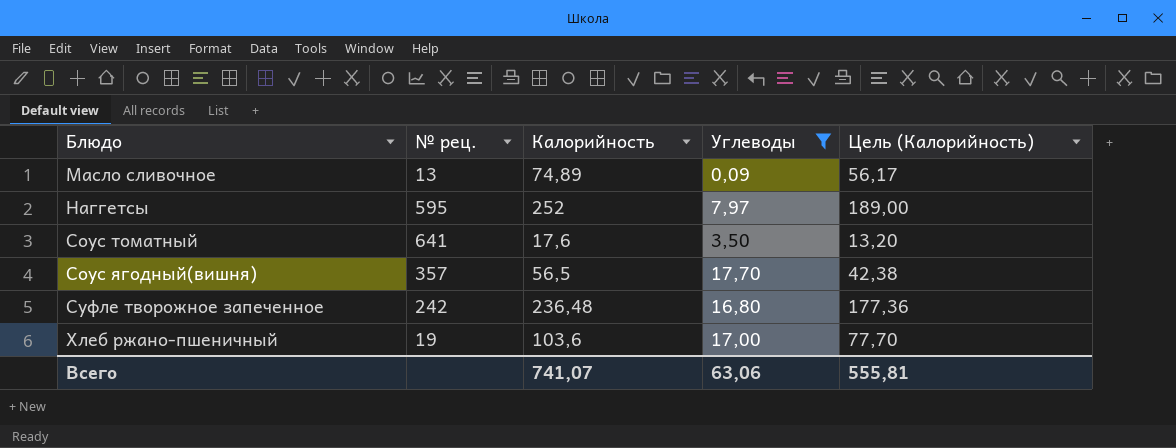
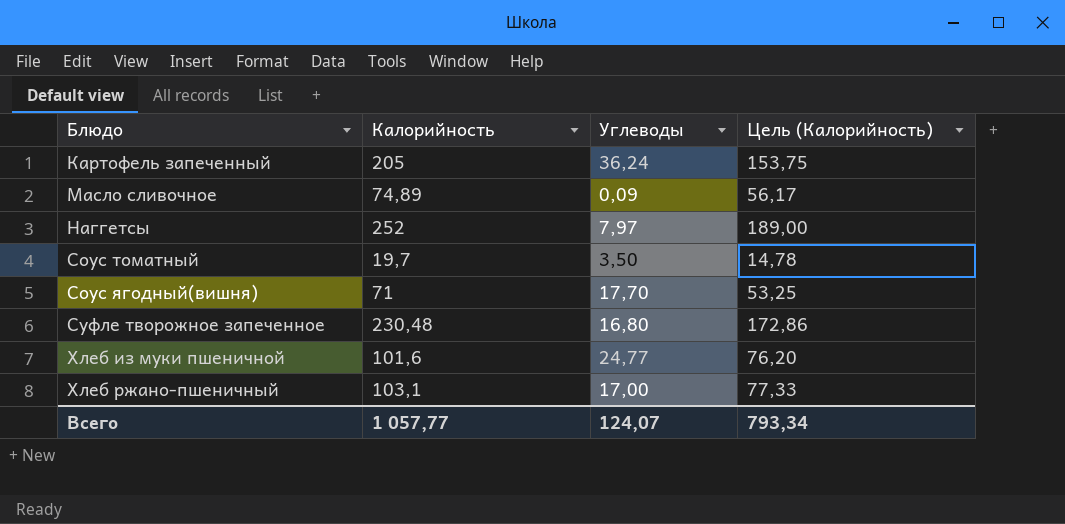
filter: Углеводы <= 17,70 -> none
column № рец. | position: 2 -> none
Соус томатный | Калорийность: 17,6 -> 19,7
Соус томатный | Цель (Калорийность): 13,20 -> 14,78
Соус ягодный(вишня) | Калорийность: 56,5 -> 71
Соус ягодный(вишня) | Цель (Калорийность): 42,38 -> 53,25
Суфле творожное запеченное | Калорийность: 236,48 -> 230,48
Суфле творожное запеченное | Цель (Калорийность): 177,36 -> 172,86
Хлеб ржано-пшеничный | Калорийность: 103,6 -> 103,1
Хлеб ржано-пшеничный | Цель (Калорийность): 77,70 -> 77,33
Всего | Калорийность: 741,07 -> 1 057,77
Всего | Углеводы: 63,06 -> 124,07
Всего | Цель (Калорийность): 555,81 -> 793,34

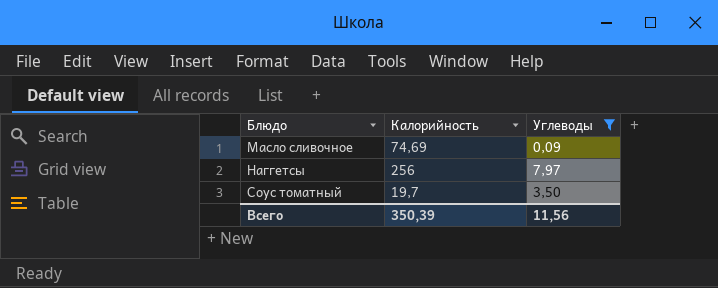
filter: none -> Углеводы <= 7,97
column Цель (Калорийность) | formula: [Калорийность] * 0,75 -> none
Масло сливочное | Калорийность: 74,89 -> 74,69
Наггетсы | Калорийность: 252 -> 256
Всего | Калорийность: 1 057,77 -> 350,39
Всего | Углеводы: 124,07 -> 11,56

